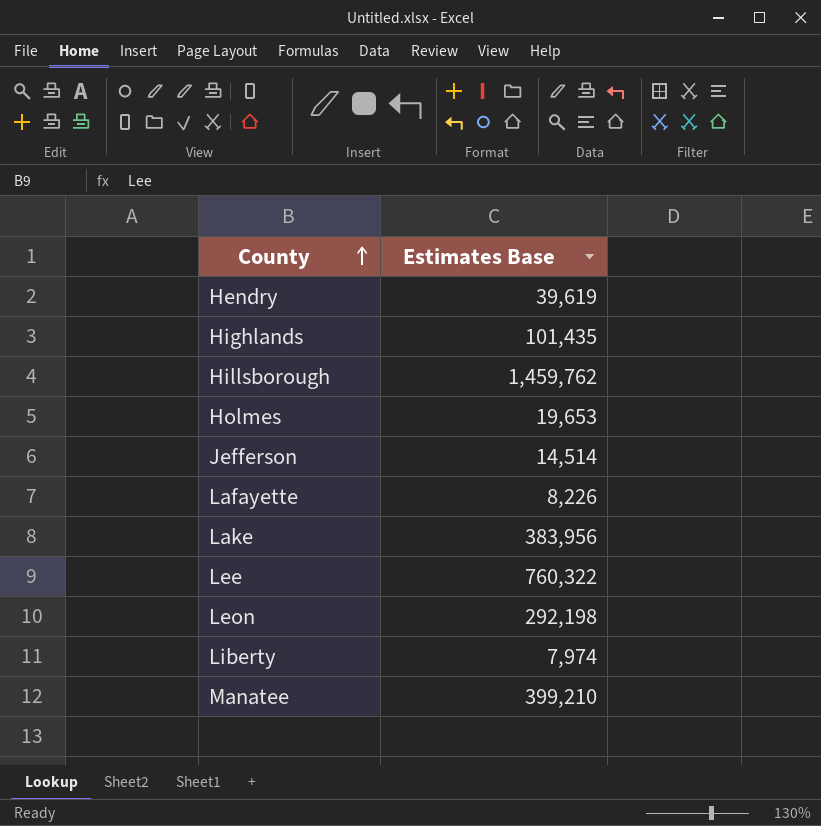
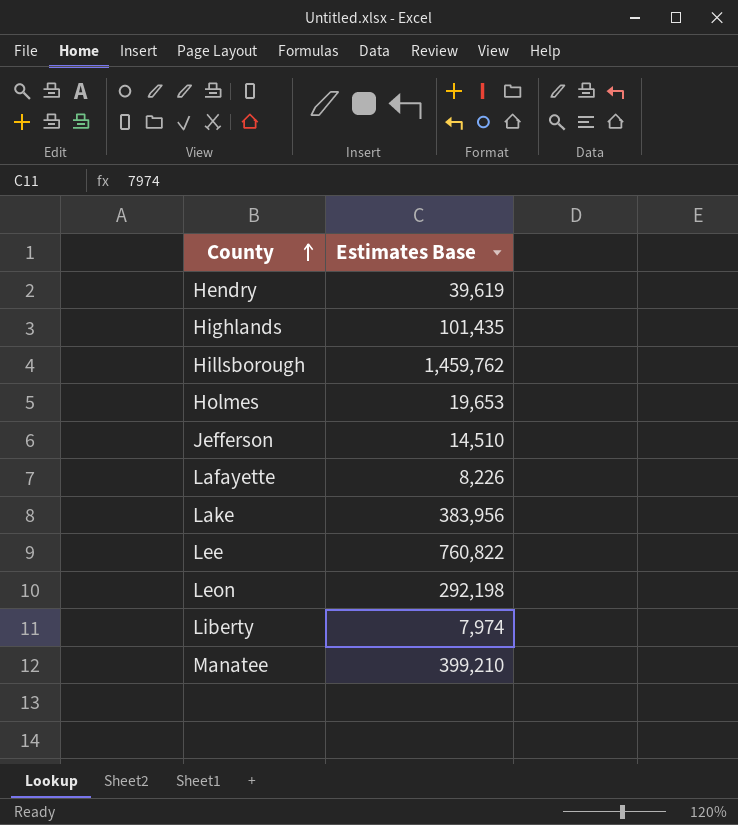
Jefferson | Estimates Base: 14,514 -> 14,510
Lee | Estimates Base: 760,322 -> 760,822

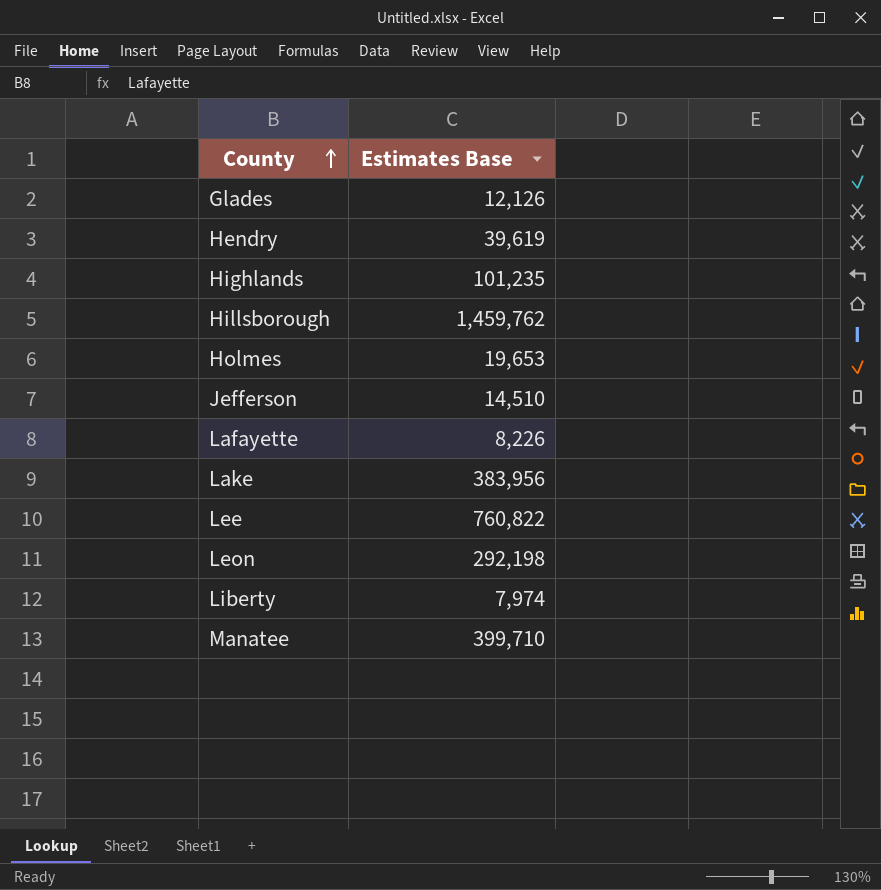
row Glades: none -> 12,126
Highlands | Estimates Base: 101,435 -> 101,235
Manatee | Estimates Base: 399,210 -> 399,710

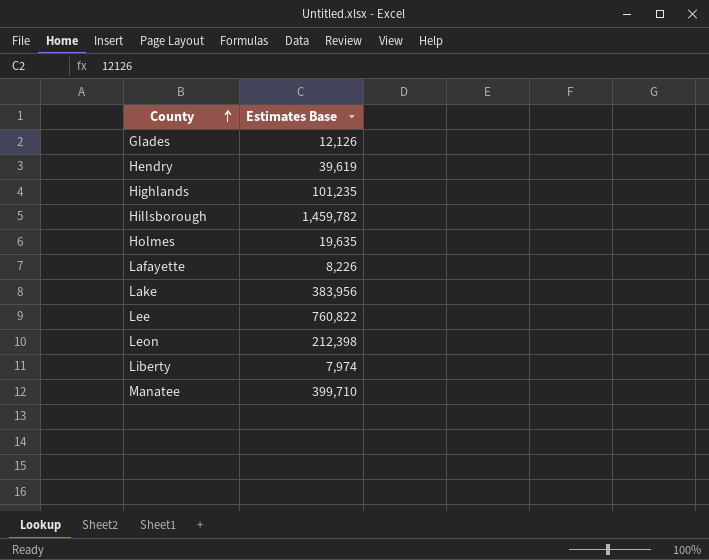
row Jefferson: 14,510 -> none
Hillsborough | Estimates Base: 1,459,762 -> 1,459,782
Holmes | Estimates Base: 19,653 -> 19,635
Leon | Estimates Base: 292,198 -> 212,398

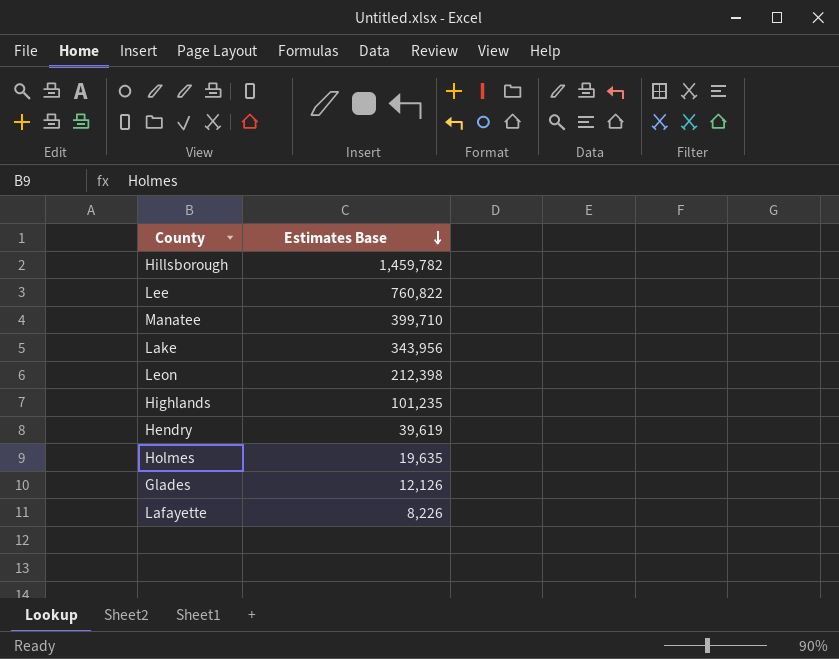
row order: County ascending -> Estimates Base descending
row Liberty: 7,974 -> none
Lake | Estimates Base: 383,956 -> 343,956

